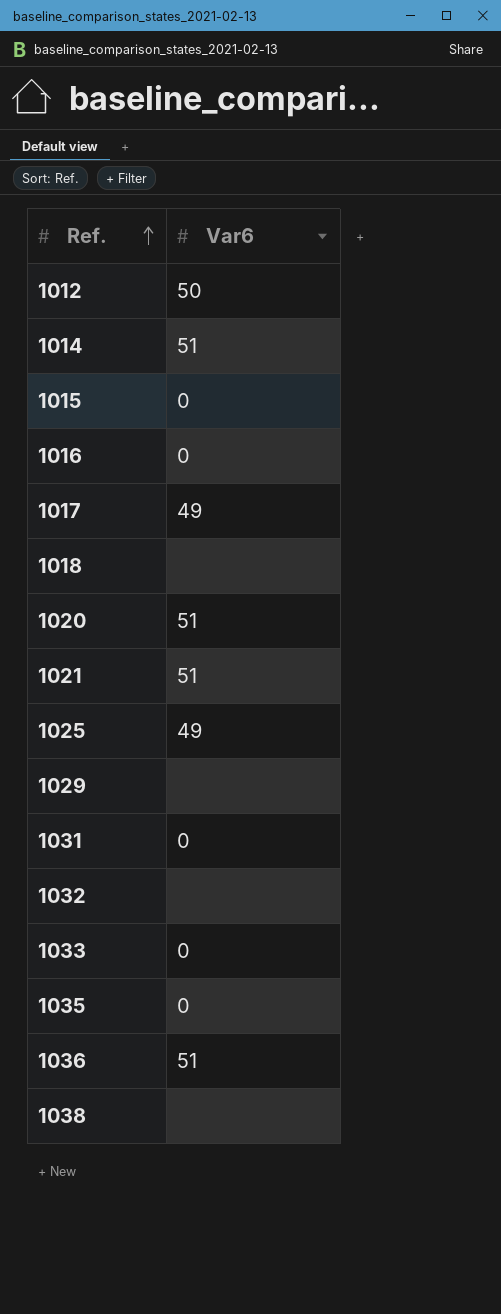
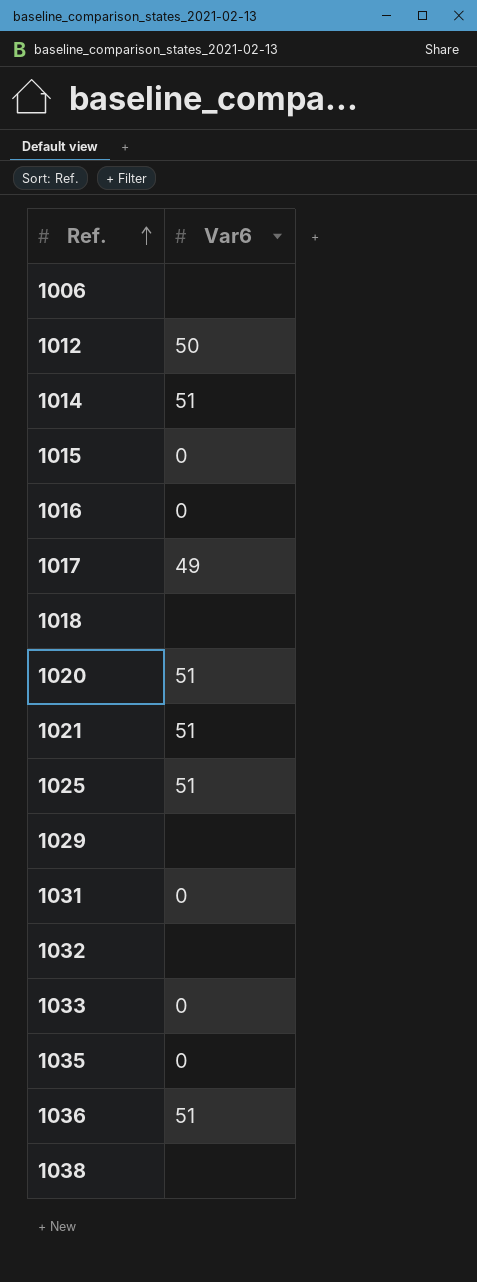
row 1006: none -> none
1025 | Var6: 49 -> 51

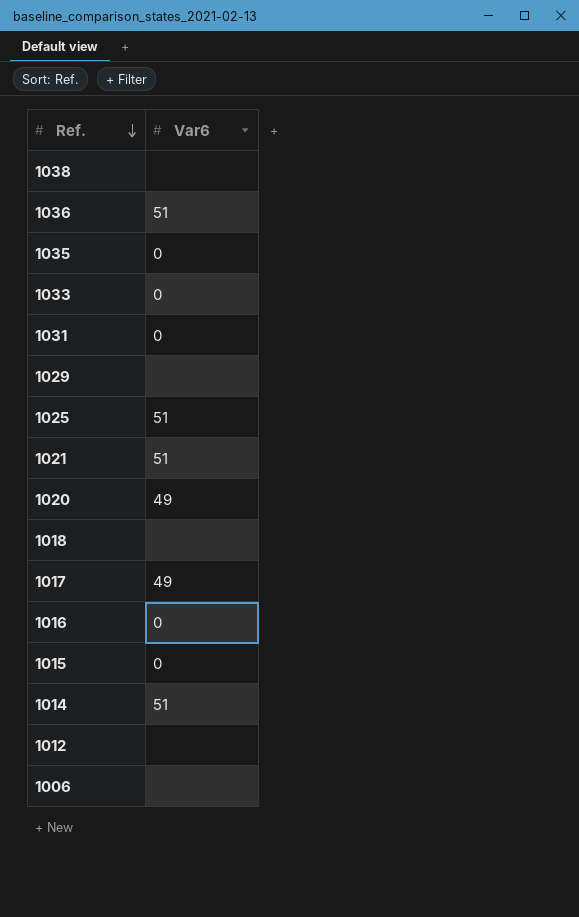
row order: Ref. ascending -> Ref. descending
row 1032: none -> none
1020 | Var6: 51 -> 49
1012 | Var6: 50 -> none

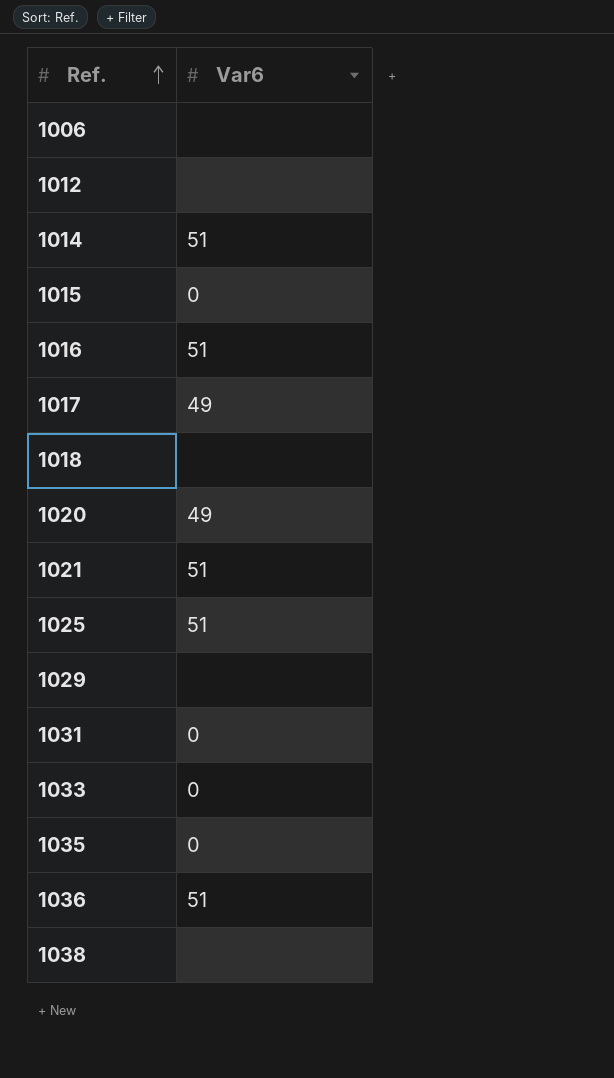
row order: Ref. descending -> Ref. ascending
1016 | Var6: 0 -> 51

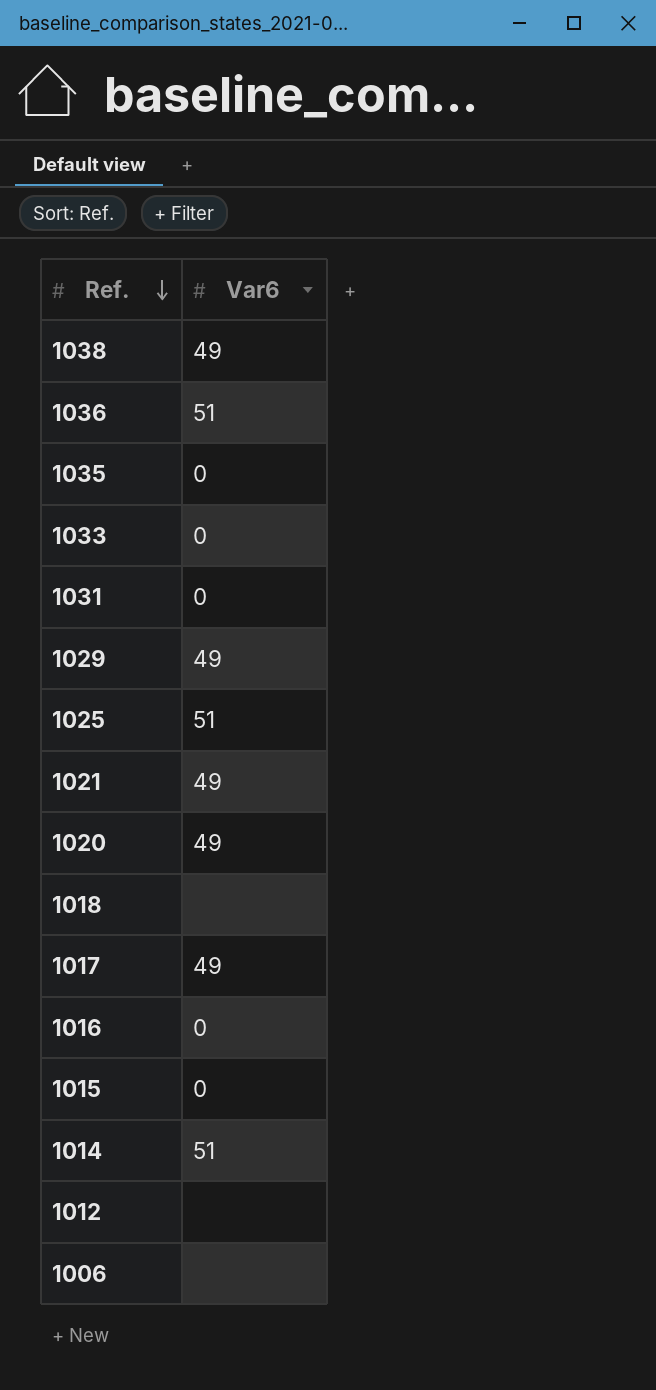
row order: Ref. ascending -> Ref. descending
1038 | Var6: none -> 49
1029 | Var6: none -> 49
1021 | Var6: 51 -> 49
1016 | Var6: 51 -> 0

